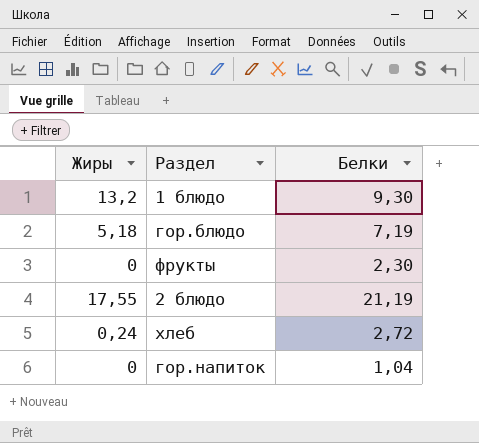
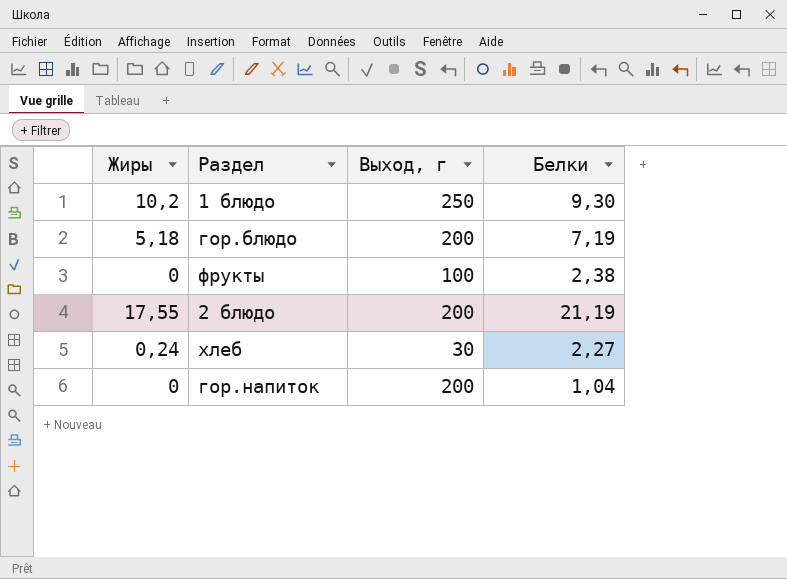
column Выход, г | position: none -> 3
1 блюдо | Жиры: 13,2 -> 10,2
фрукты | Белки: 2,30 -> 2,38
хлеб | Белки: 2,72 -> 2,27

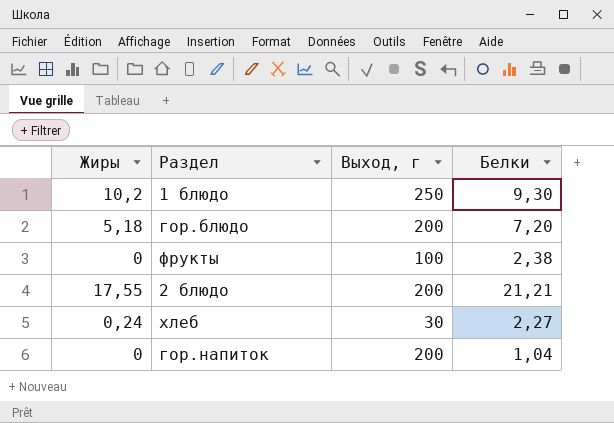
гор.блюдо | Белки: 7,19 -> 7,20
2 блюдо | Белки: 21,19 -> 21,21

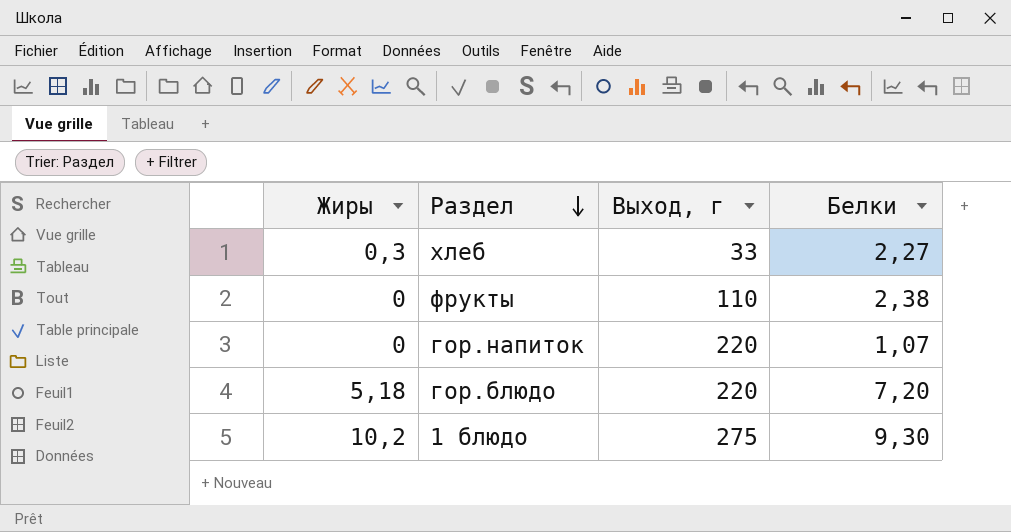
row order: none -> Раздел descending
row 2 блюдо: 17,55 | 200 | 21,21 -> none
хлеб | Жиры: 0,24 -> 0,3
хлеб | Выход, г: 30 -> 33
фрукты | Выход, г: 100 -> 110
гор.напиток | Выход, г: 200 -> 220
гор.напиток | Белки: 1,04 -> 1,07
гор.блюдо | Выход, г: 200 -> 220
1 блюдо | Выход, г: 250 -> 275

